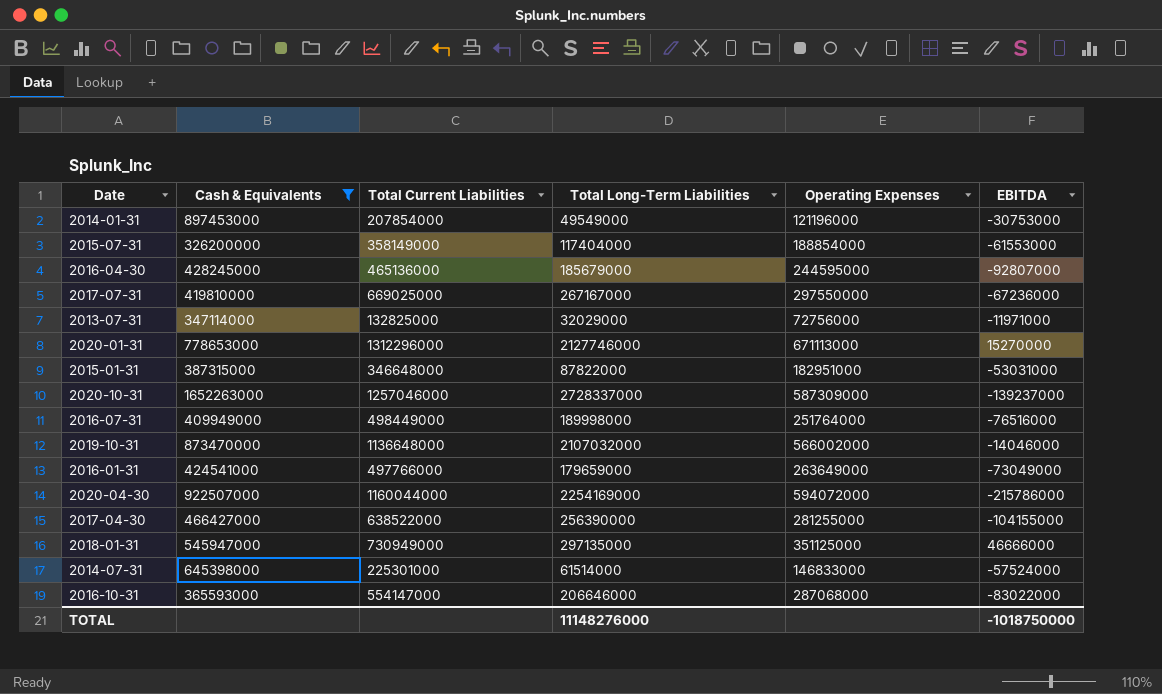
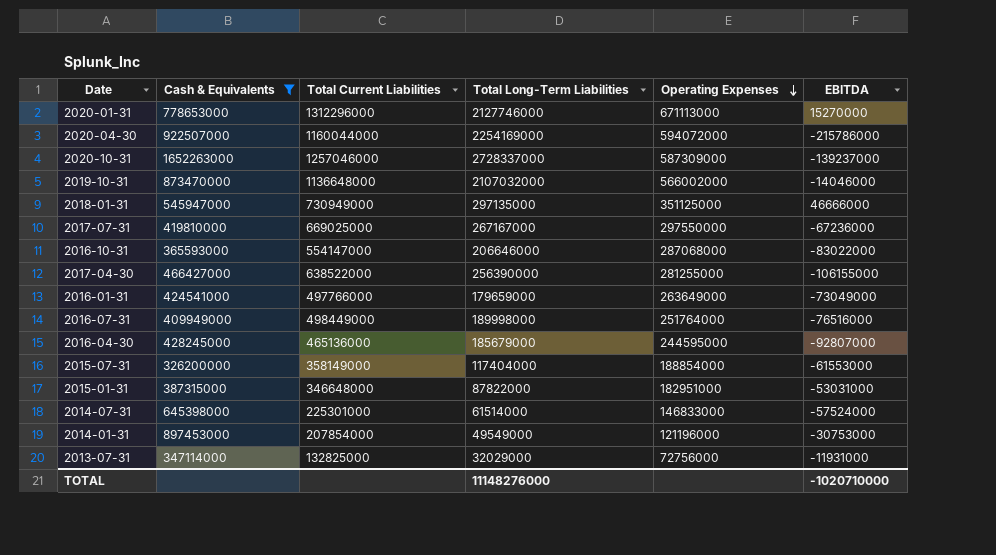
row order: none -> Operating Expenses descending
2017-04-30 | EBITDA: -104155000 -> -106155000
2013-07-31 | EBITDA: -11971000 -> -11931000
TOTAL | EBITDA: -1018750000 -> -1020710000

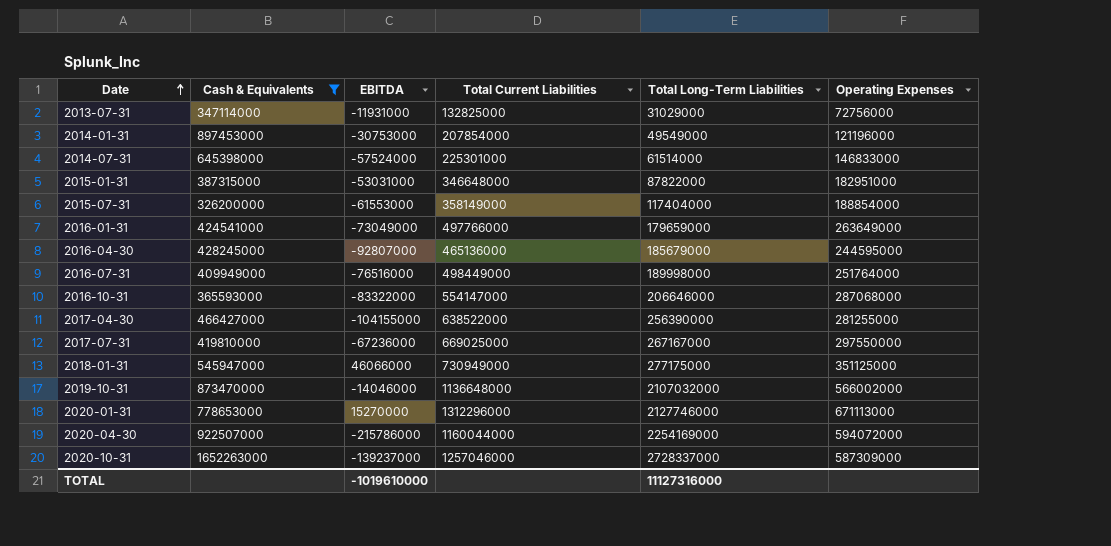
row order: Operating Expenses descending -> Date ascending
column EBITDA | position: 6 -> 3
2013-07-31 | Total Long-Term Liabilities: 32029000 -> 31029000
2016-10-31 | EBITDA: -83022000 -> -83322000
2017-04-30 | EBITDA: -106155000 -> -104155000
2018-01-31 | EBITDA: 46666000 -> 46066000
2018-01-31 | Total Long-Term Liabilities: 297135000 -> 277175000
TOTAL | EBITDA: -1020710000 -> -1019610000
TOTAL | Total Long-Term Liabilities: 11148276000 -> 11127316000

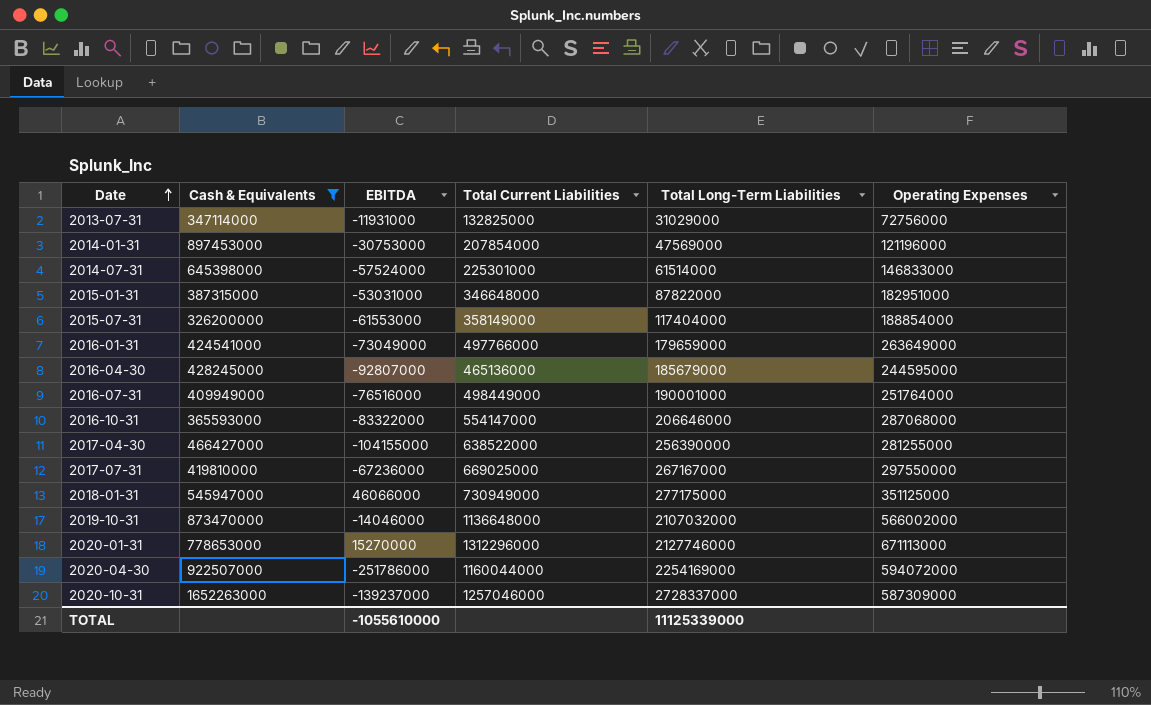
2014-01-31 | Total Long-Term Liabilities: 49549000 -> 47569000
2016-07-31 | Total Long-Term Liabilities: 189998000 -> 190001000
2020-04-30 | EBITDA: -215786000 -> -251786000
TOTAL | EBITDA: -1019610000 -> -1055610000
TOTAL | Total Long-Term Liabilities: 11127316000 -> 11125339000

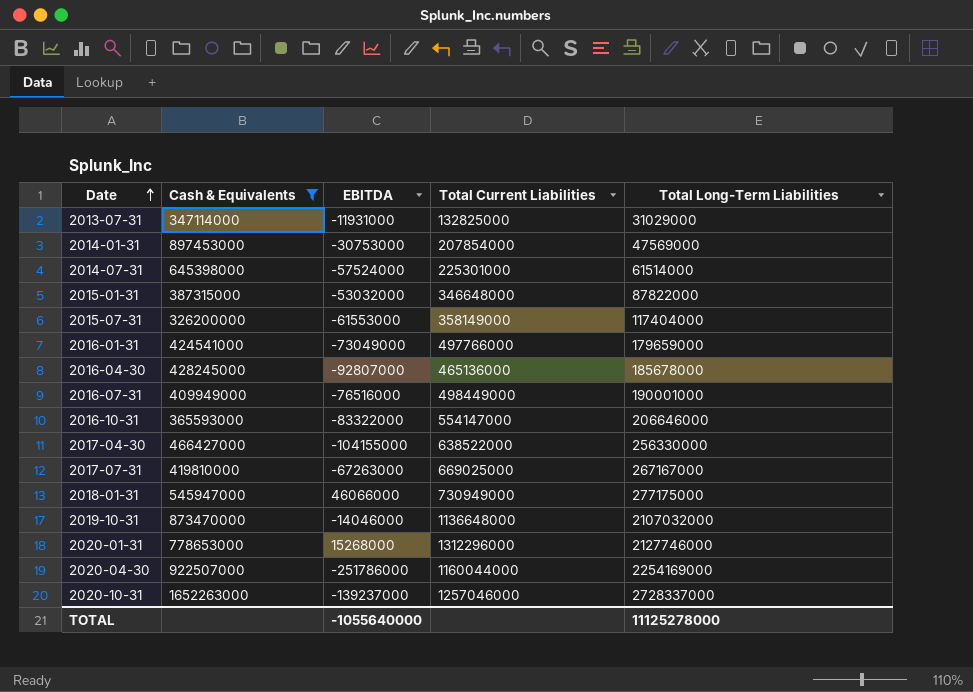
column Operating Expenses | position: 6 -> none
2015-01-31 | EBITDA: -53031000 -> -53032000
2016-04-30 | Total Long-Term Liabilities: 185679000 -> 185678000
2017-04-30 | Total Long-Term Liabilities: 256390000 -> 256330000
2017-07-31 | EBITDA: -67236000 -> -67263000
2020-01-31 | EBITDA: 15270000 -> 15268000
TOTAL | EBITDA: -1055610000 -> -1055640000
TOTAL | Total Long-Term Liabilities: 11125339000 -> 11125278000

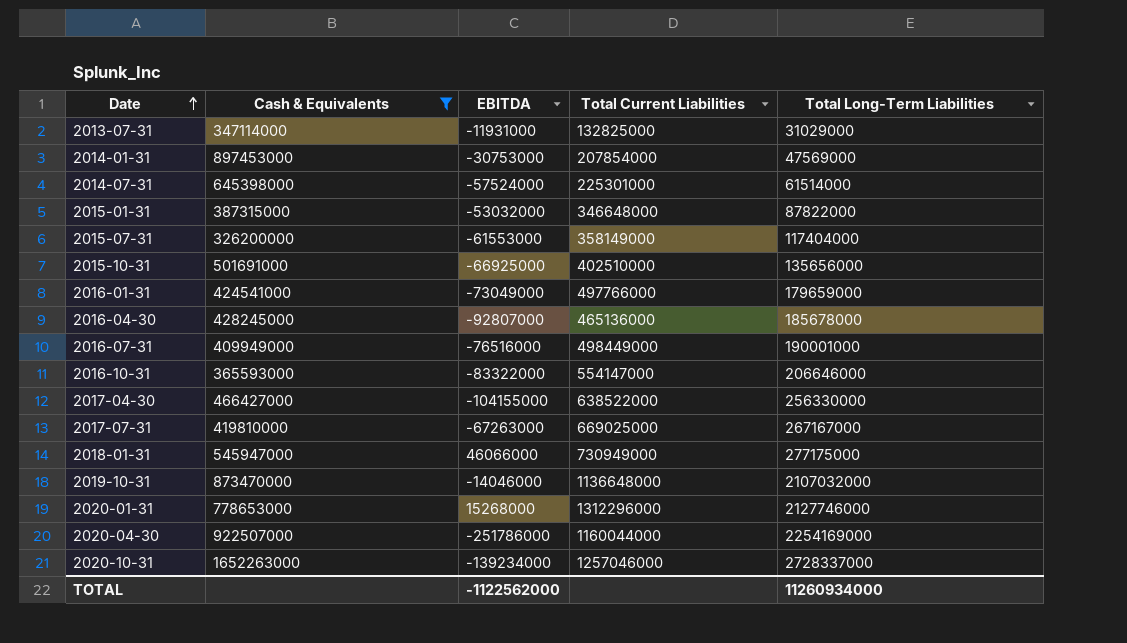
row 2015-10-31: none -> 501691000 | -66925000 | 402510000 | 135656000
2020-10-31 | EBITDA: -139237000 -> -139234000
TOTAL | EBITDA: -1055640000 -> -1122562000
TOTAL | Total Long-Term Liabilities: 11125278000 -> 11260934000

